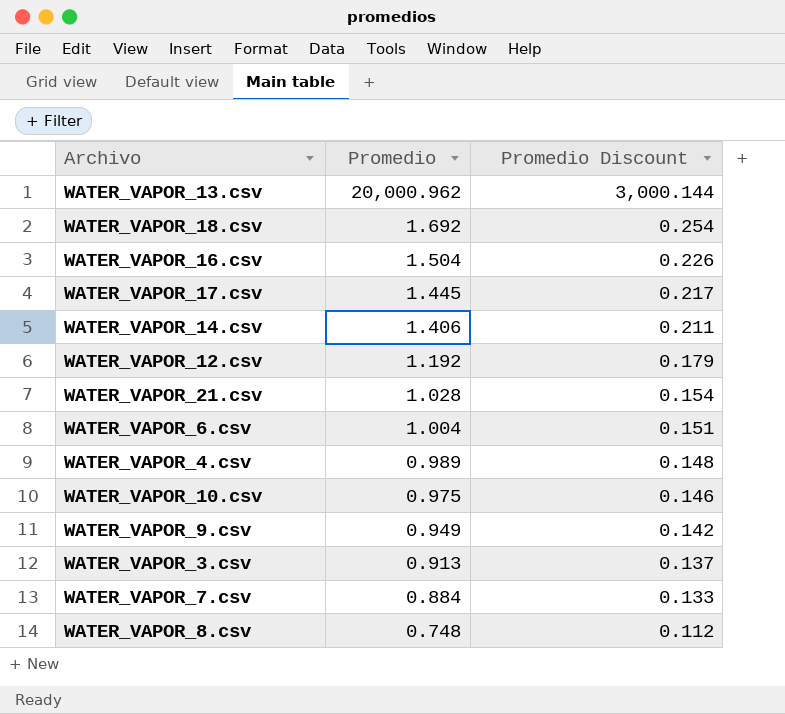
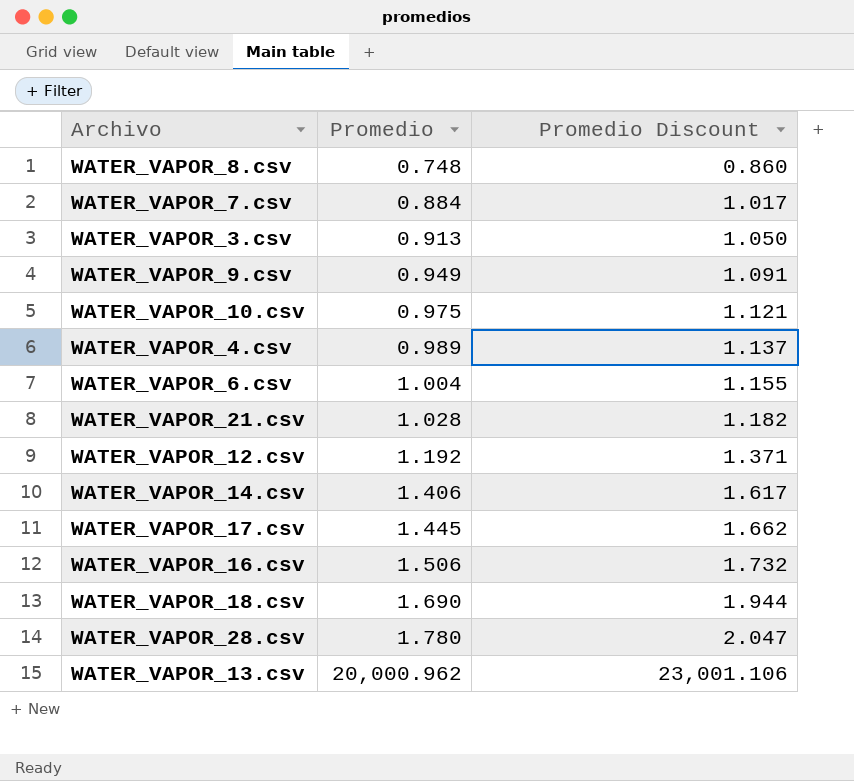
row order: Promedio descending -> Promedio ascending
column Promedio Discount | formula: [Promedio] * 0.15 -> [Promedio] * 1.15
WATER_VAPOR_16.csv | Promedio: 1.504 -> 1.506
WATER_VAPOR_18.csv | Promedio: 1.692 -> 1.690
row WATER_VAPOR_28.csv: none -> 1.780 | 2.047

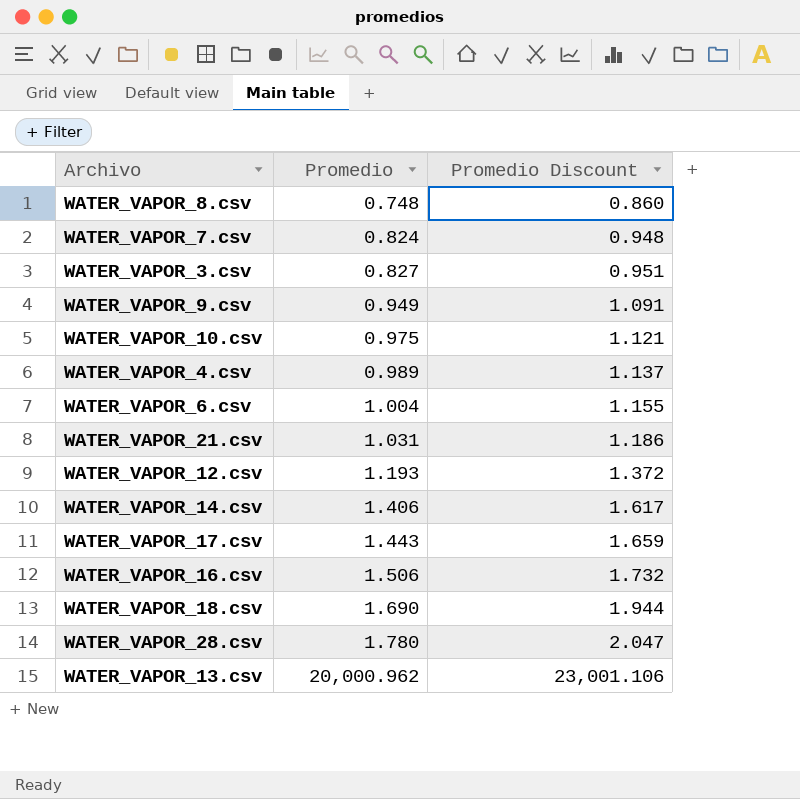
WATER_VAPOR_7.csv | Promedio: 0.884 -> 0.824
WATER_VAPOR_7.csv | Promedio Discount: 1.017 -> 0.948
WATER_VAPOR_3.csv | Promedio: 0.913 -> 0.827
WATER_VAPOR_3.csv | Promedio Discount: 1.050 -> 0.951
WATER_VAPOR_21.csv | Promedio: 1.028 -> 1.031
WATER_VAPOR_21.csv | Promedio Discount: 1.182 -> 1.186
WATER_VAPOR_12.csv | Promedio: 1.192 -> 1.193
WATER_VAPOR_12.csv | Promedio Discount: 1.371 -> 1.372
WATER_VAPOR_17.csv | Promedio: 1.445 -> 1.443
WATER_VAPOR_17.csv | Promedio Discount: 1.662 -> 1.659

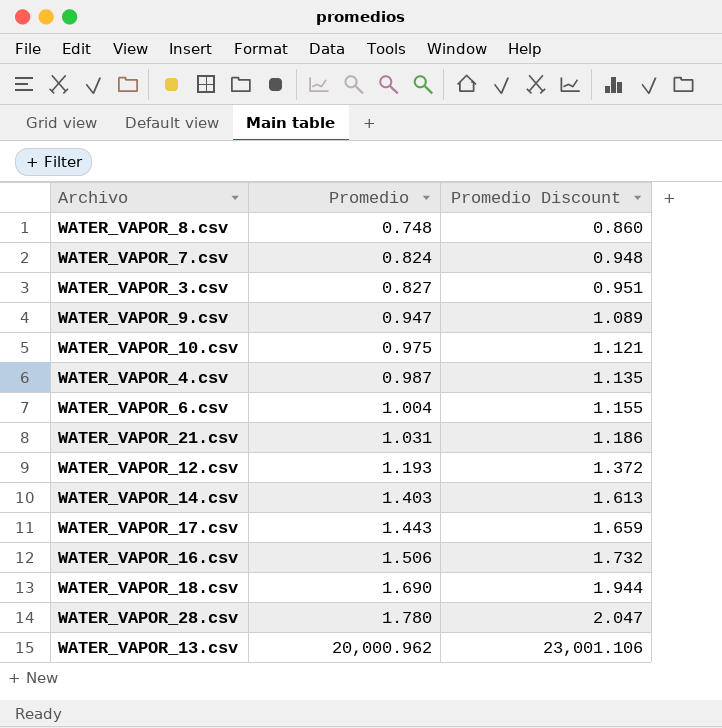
WATER_VAPOR_9.csv | Promedio: 0.949 -> 0.947
WATER_VAPOR_9.csv | Promedio Discount: 1.091 -> 1.089
WATER_VAPOR_4.csv | Promedio: 0.989 -> 0.987
WATER_VAPOR_4.csv | Promedio Discount: 1.137 -> 1.135
WATER_VAPOR_14.csv | Promedio: 1.406 -> 1.403
WATER_VAPOR_14.csv | Promedio Discount: 1.617 -> 1.613

